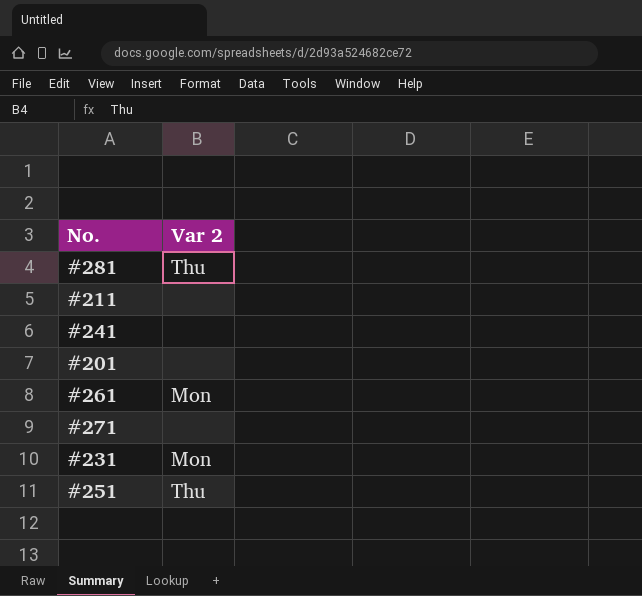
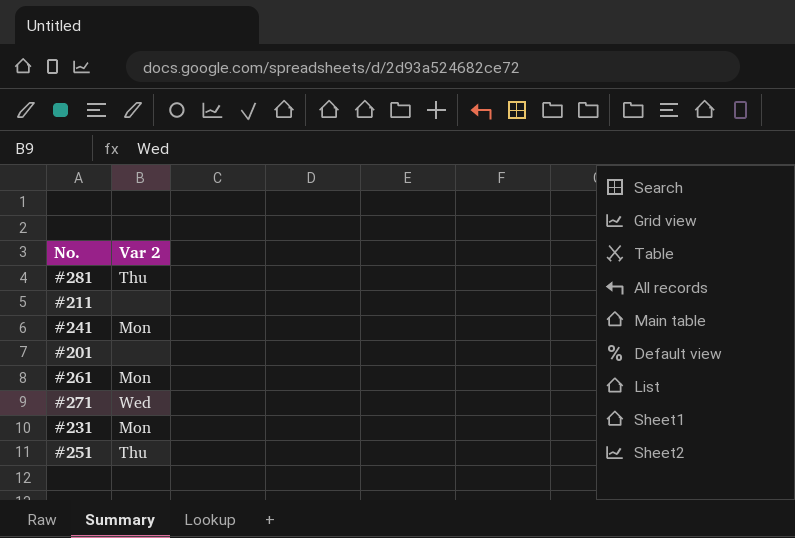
#241 | Var 2: none -> Mon
#271 | Var 2: none -> Wed

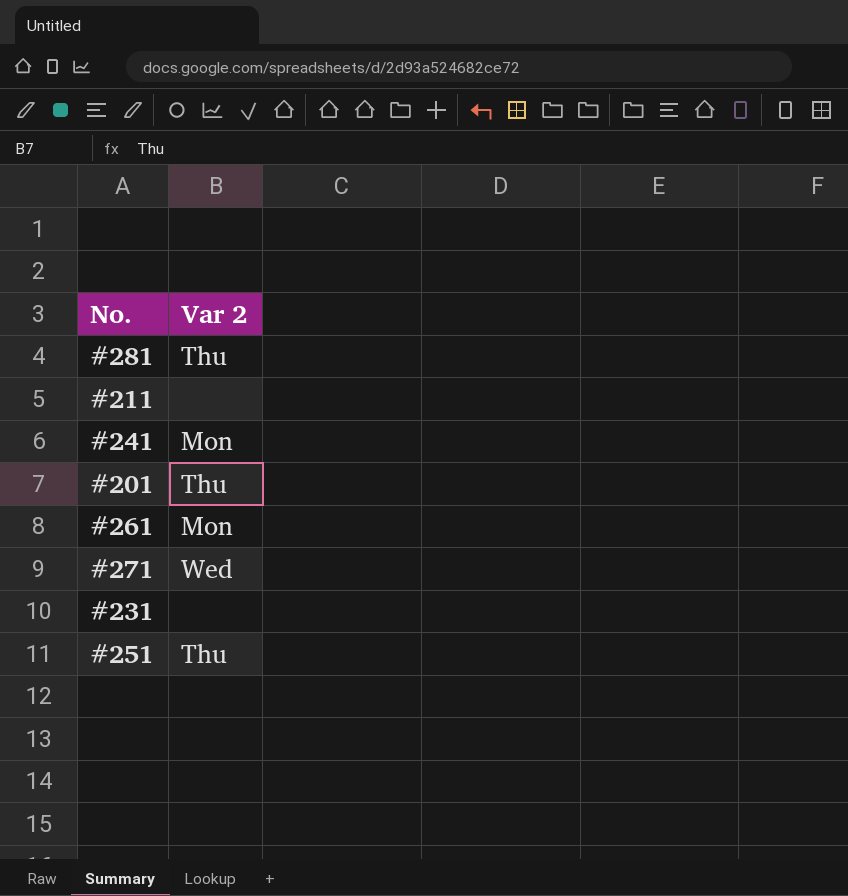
#201 | Var 2: none -> Thu
#231 | Var 2: Mon -> none

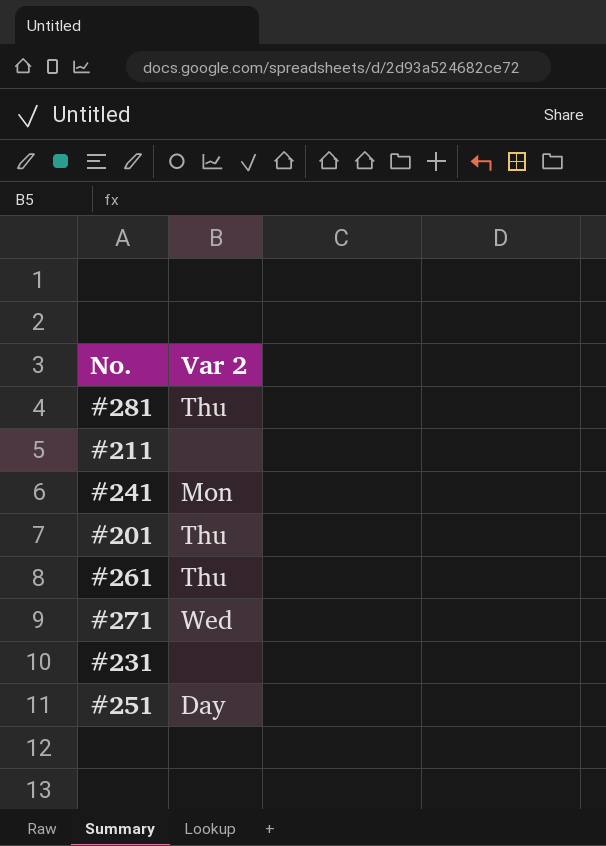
#261 | Var 2: Mon -> Thu
#251 | Var 2: Thu -> Day

